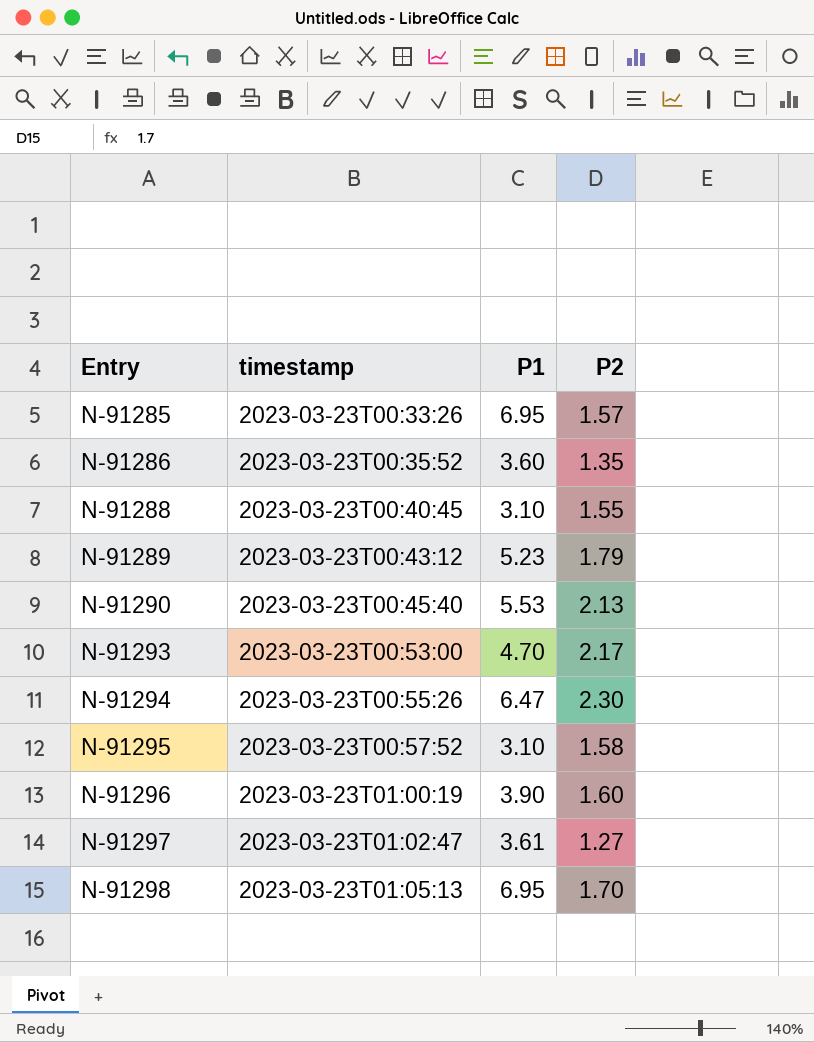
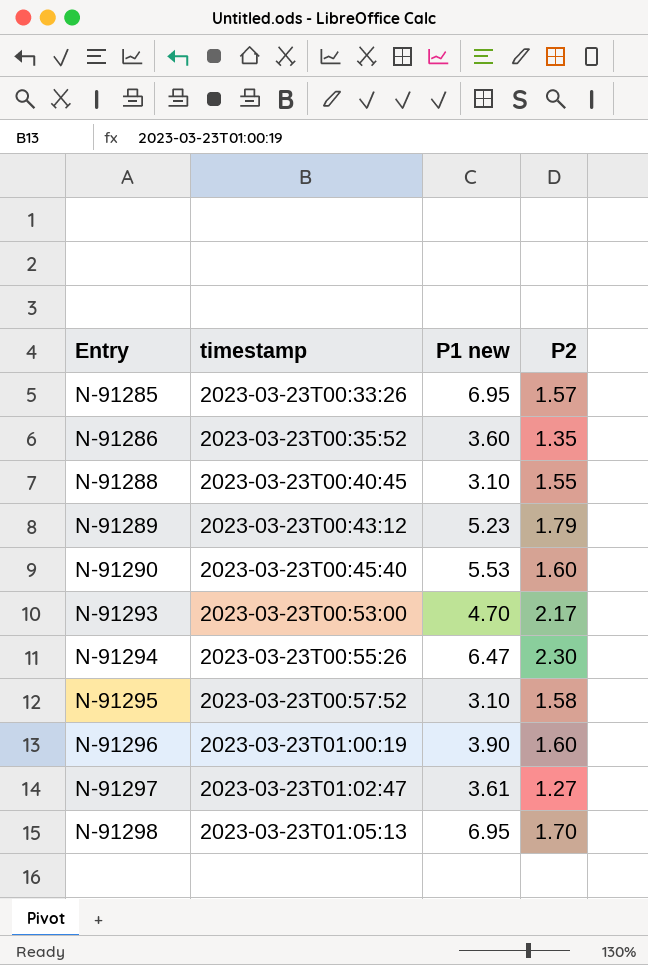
column name: P1 -> P1 new
N-91290 | P2: 2.13 -> 1.60

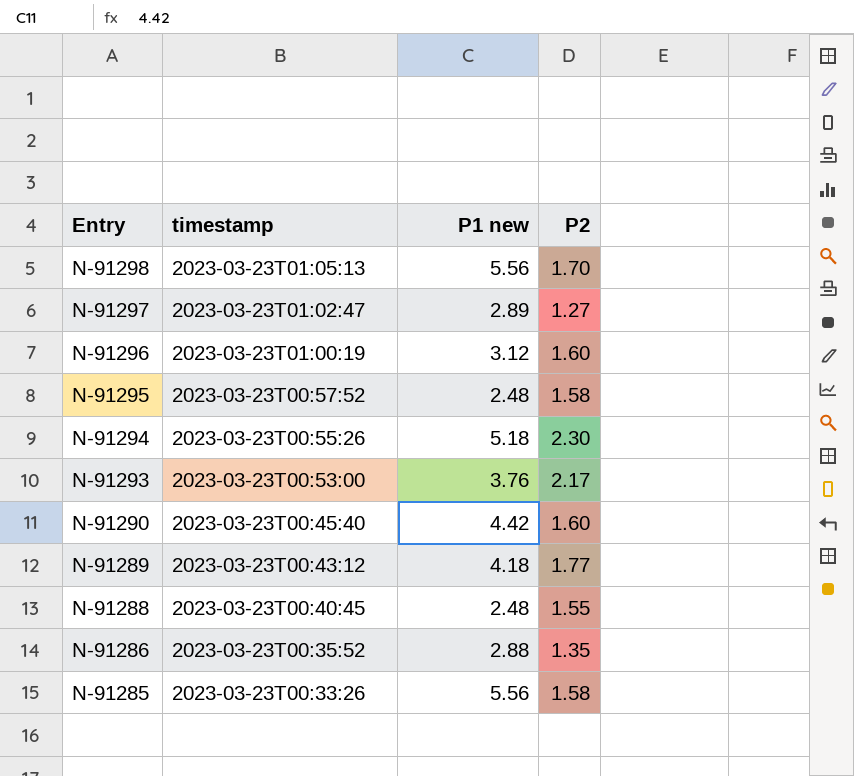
row order: Entry ascending -> Entry descending
N-91298 | P1 new: 6.95 -> 5.56
N-91297 | P1 new: 3.61 -> 2.89
N-91296 | P1 new: 3.90 -> 3.12
N-91295 | P1 new: 3.10 -> 2.48
N-91294 | P1 new: 6.47 -> 5.18
N-91293 | P1 new: 4.70 -> 3.76
N-91290 | P1 new: 5.53 -> 4.42
N-91289 | P1 new: 5.23 -> 4.18
N-91289 | P2: 1.79 -> 1.77
N-91288 | P1 new: 3.10 -> 2.48
N-91286 | P1 new: 3.60 -> 2.88
N-91285 | P1 new: 6.95 -> 5.56
N-91285 | P2: 1.57 -> 1.58

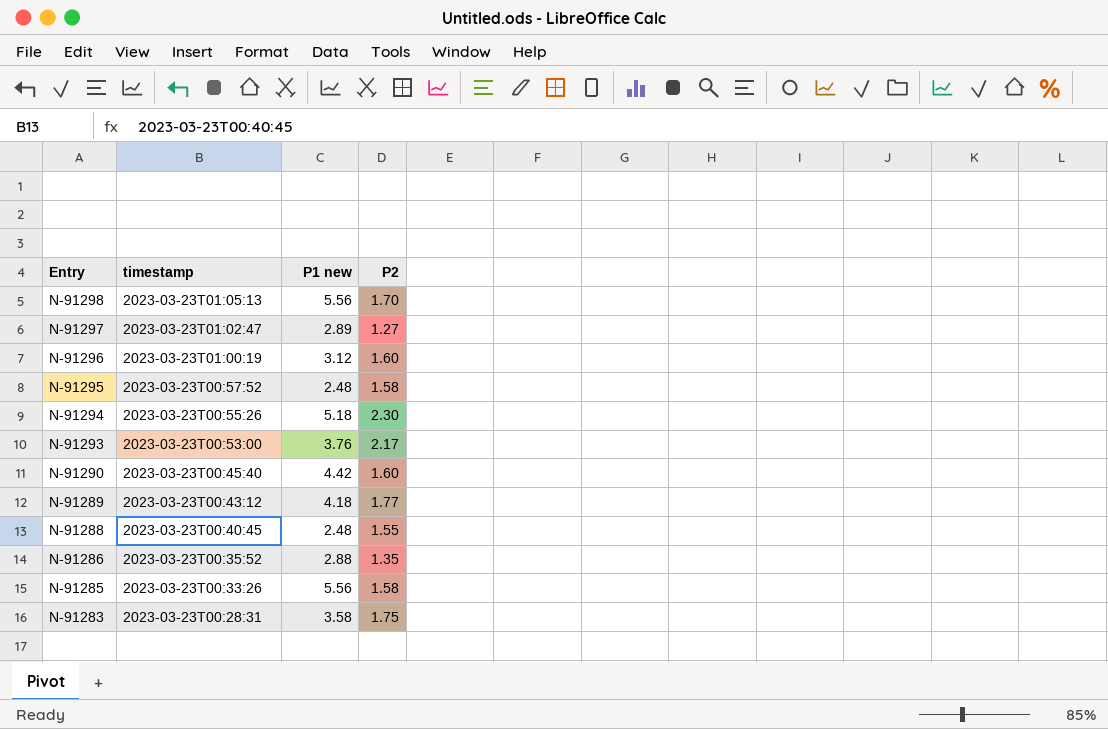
row N-91283: none -> 2023-03-23T00:28:31 | 3.58 | 1.75

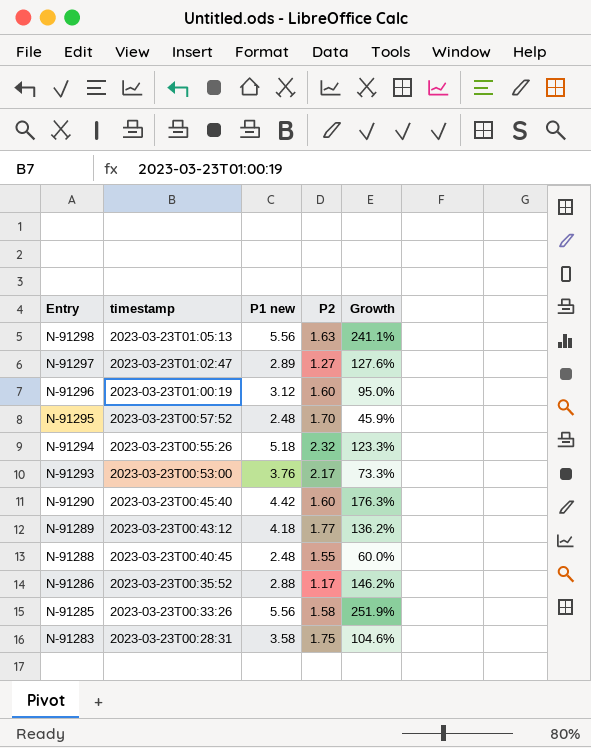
column Growth | formula: none -> ([P1 new] - [P2]) / [P2]
N-91298 | P2: 1.70 -> 1.63
N-91295 | P2: 1.58 -> 1.70
N-91294 | P2: 2.30 -> 2.32
N-91286 | P2: 1.35 -> 1.17

